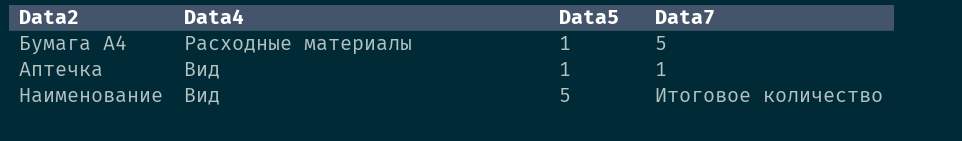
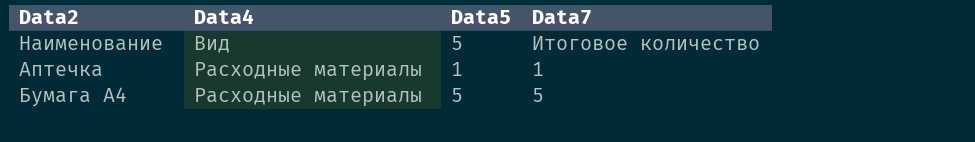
row order: Data4 descending -> Data4 ascending
Аптечка | Data4: Вид -> Расходные материалы
Бумага А4 | Data5: 1 -> 5

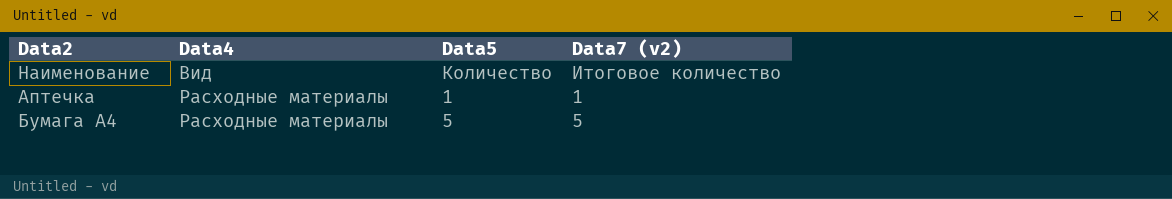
column name: Data7 -> Data7 (v2)
Наименование | Data5: 5 -> Количество

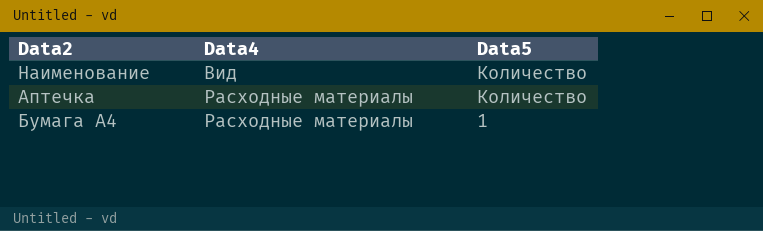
column Data7 (v2) | position: 4 -> none
Аптечка | Data5: 1 -> Количество
Бумага А4 | Data5: 5 -> 1

